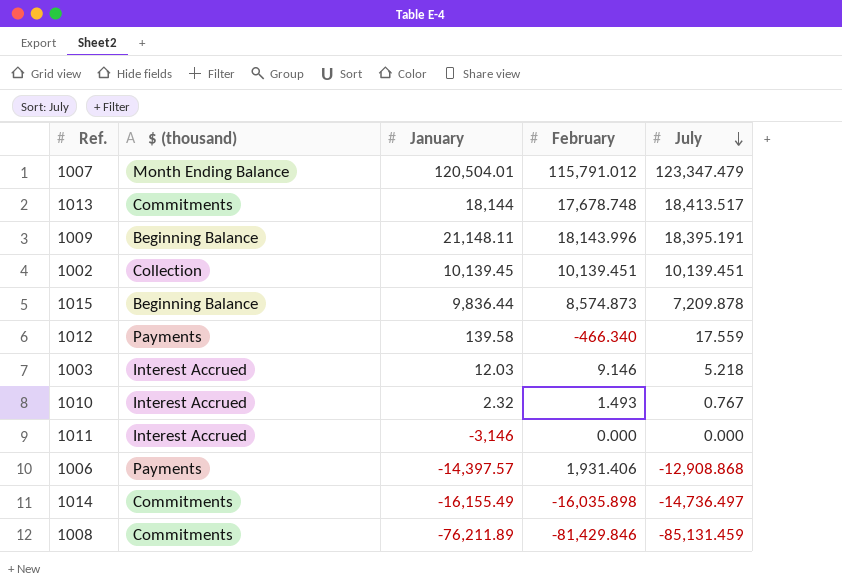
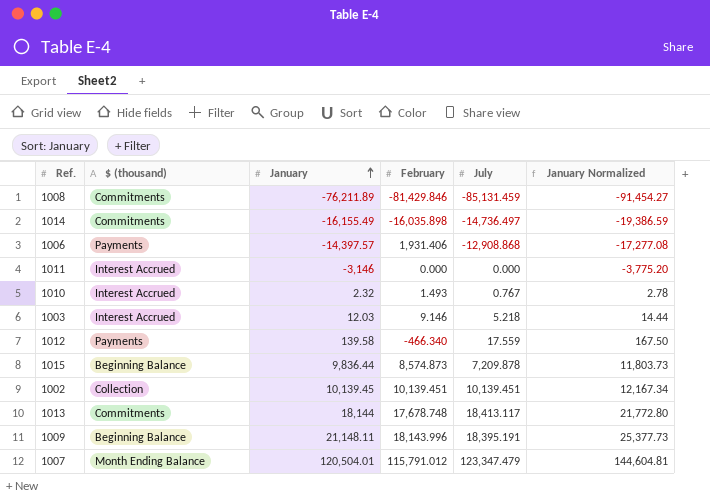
row order: July descending -> January ascending
column January Normalized | formula: none -> [January] * 1.2
1013 | July: 18,413.517 -> 18,413.117

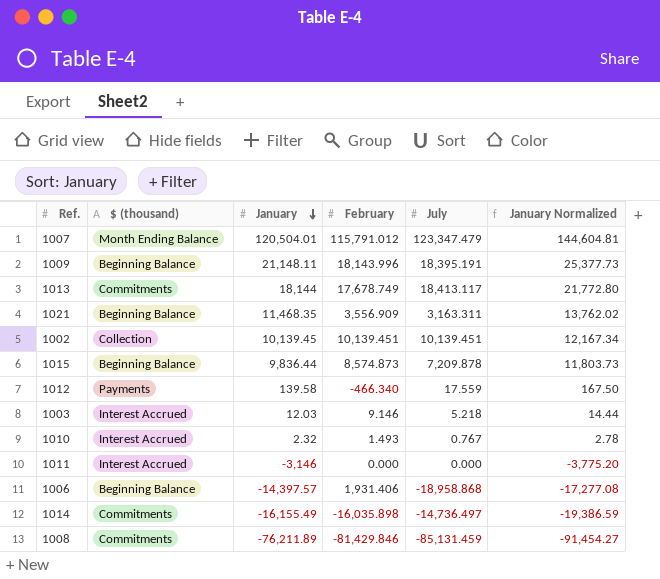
row order: January ascending -> January descending
1013 | February: 17,678.748 -> 17,678.749
row 1021: none -> Beginning Balance | 11,468.35 | 3,556.909 | 3,163.311 | 13,762.02
1006 | $ (thousand): Payments -> Beginning Balance
1006 | July: -12,908.868 -> -18,958.868

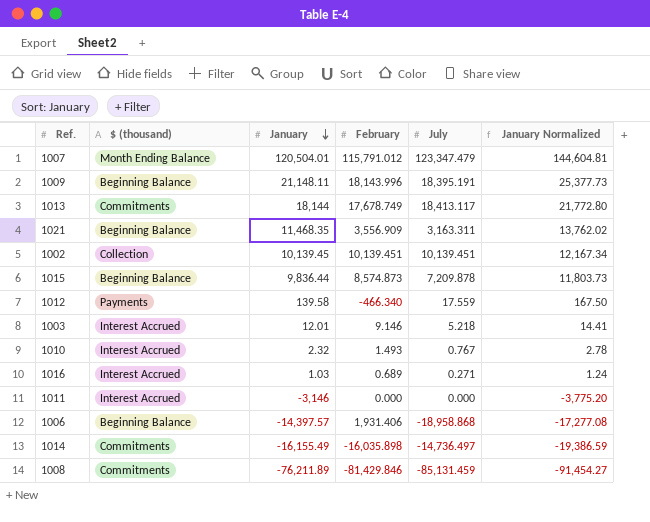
1003 | January: 12.03 -> 12.01
1003 | January Normalized: 14.44 -> 14.41
row 1016: none -> Interest Accrued | 1.03 | 0.689 | 0.271 | 1.24

